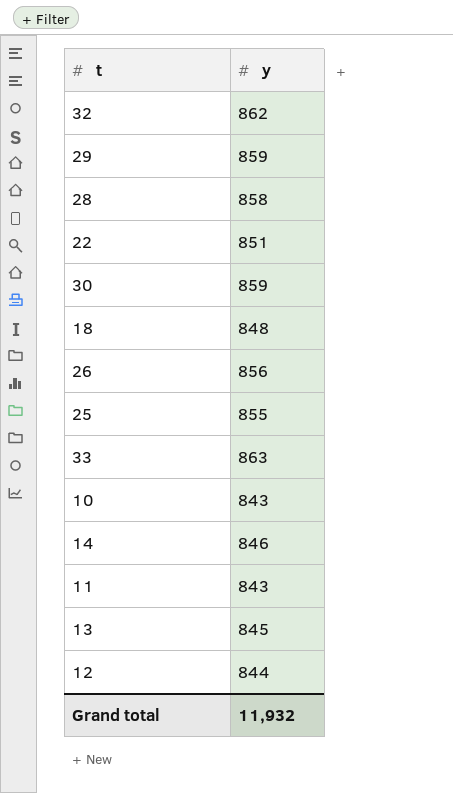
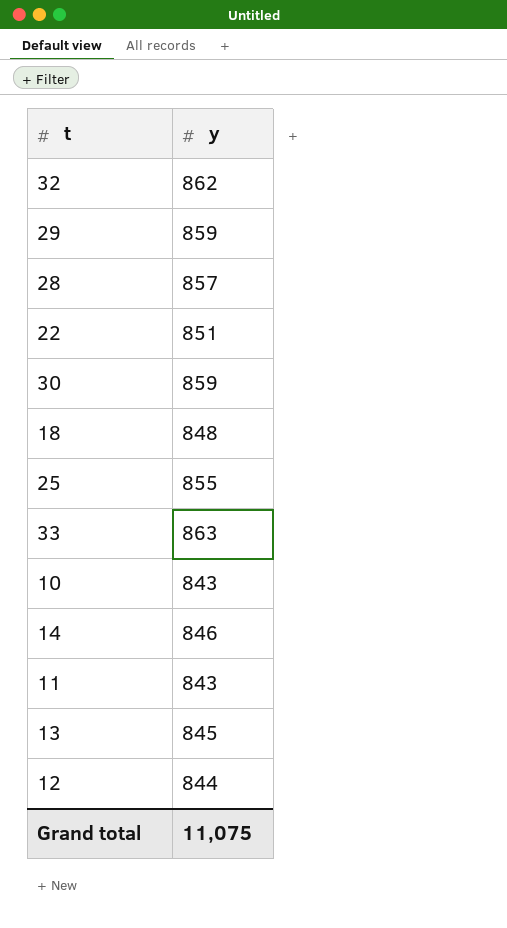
row 26: 856 -> none
28 | y: 858 -> 857
Grand total | y: 11,932 -> 11,075

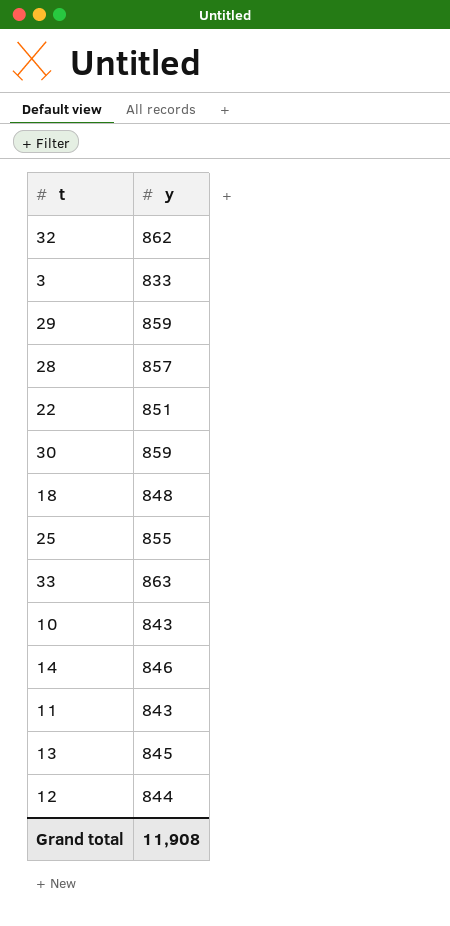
row 3: none -> 833
Grand total | y: 11,075 -> 11,908

